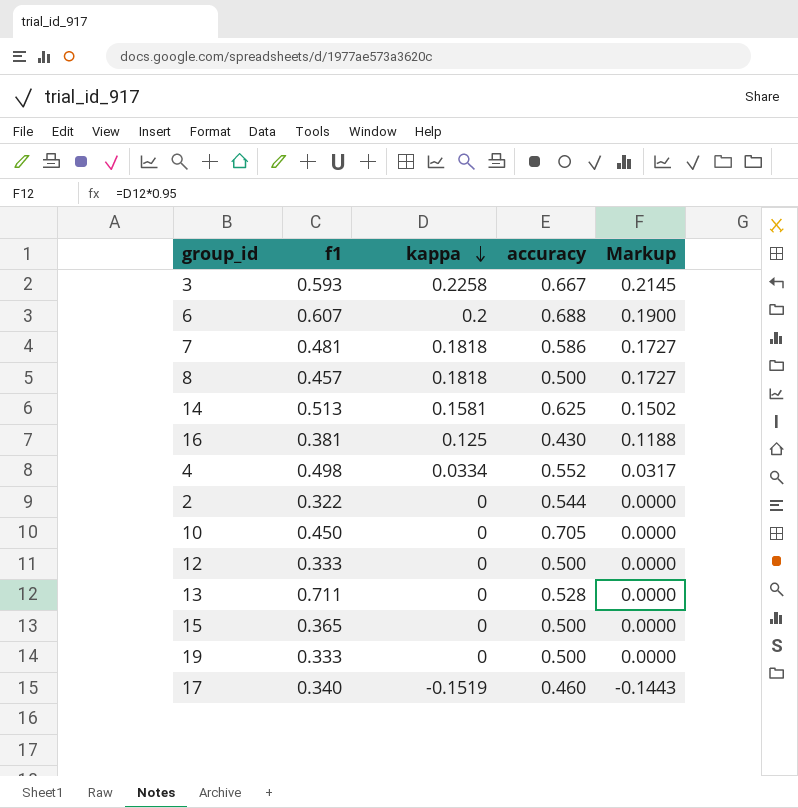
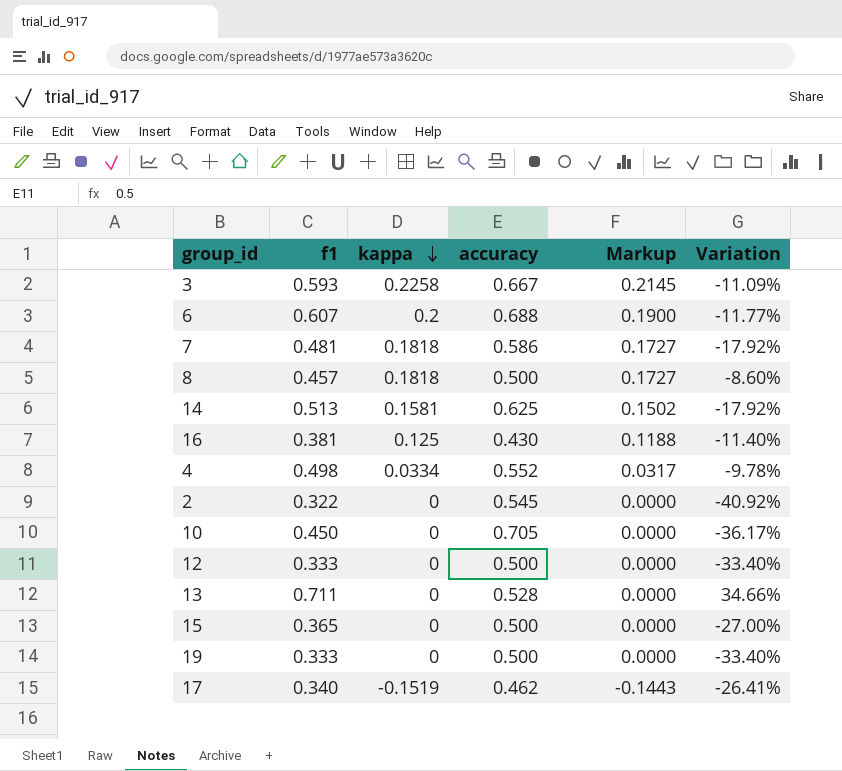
column Variation | formula: none -> ([f1] - [accuracy]) / [accuracy]
2 | accuracy: 0.544 -> 0.545
17 | accuracy: 0.460 -> 0.462

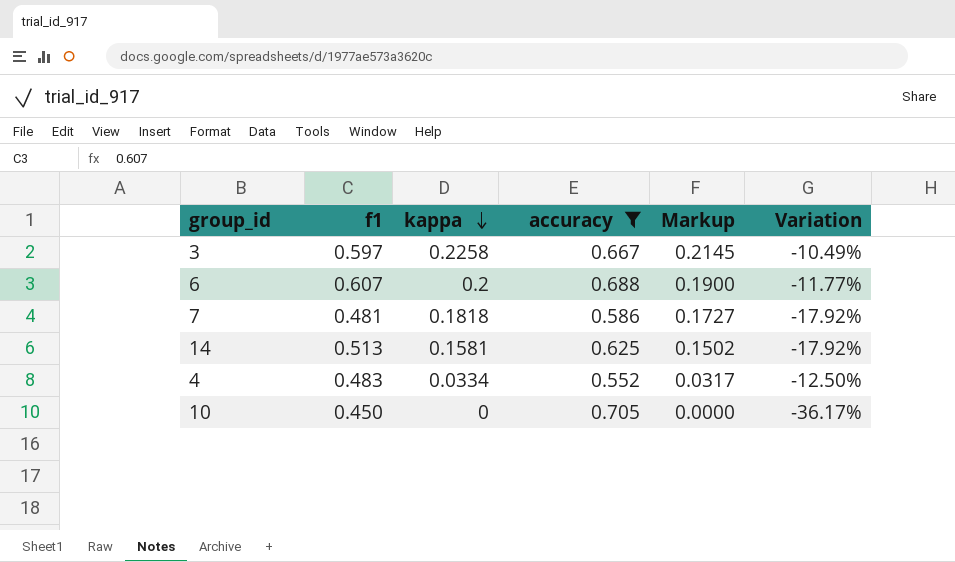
filter: none -> accuracy >= 0.552
3 | f1: 0.593 -> 0.597
3 | Variation: -11.09% -> -10.49%
4 | f1: 0.498 -> 0.483
4 | Variation: -9.78% -> -12.50%

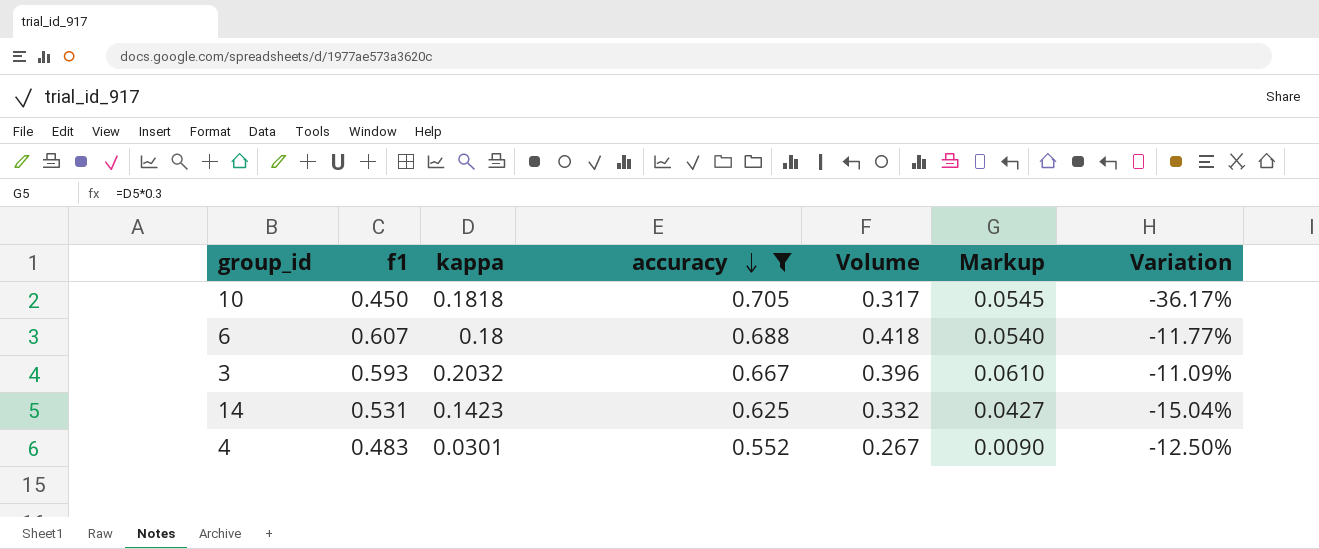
row order: kappa descending -> accuracy descending
column Volume | formula: none -> [f1] * [accuracy]
column Markup | formula: [kappa] * 0.95 -> [kappa] * 0.3
row 7: 0.481 | 0.1818 | 0.586 | 0.1727 | -17.92% -> none
10 | kappa: 0 -> 0.1818
6 | kappa: 0.2 -> 0.18
3 | f1: 0.597 -> 0.593
3 | kappa: 0.2258 -> 0.2032
3 | Variation: -10.49% -> -11.09%
14 | f1: 0.513 -> 0.531
14 | kappa: 0.1581 -> 0.1423
14 | Variation: -17.92% -> -15.04%
4 | kappa: 0.0334 -> 0.0301

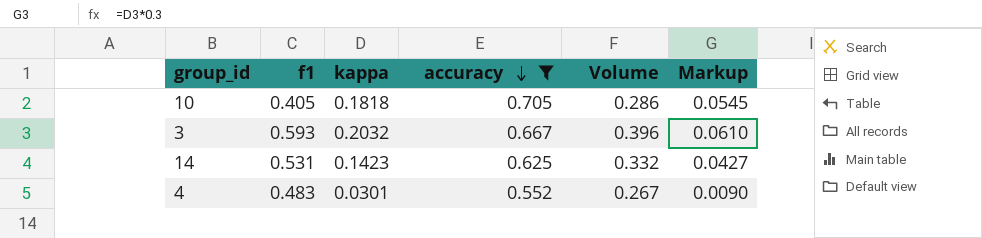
column Variation | formula: ([f1] - [accuracy]) / [accuracy] -> none
row 6: 0.607 | 0.18 | 0.688 | 0.418 | 0.0540 | -11.77% -> none
10 | f1: 0.450 -> 0.405
10 | Volume: 0.317 -> 0.286

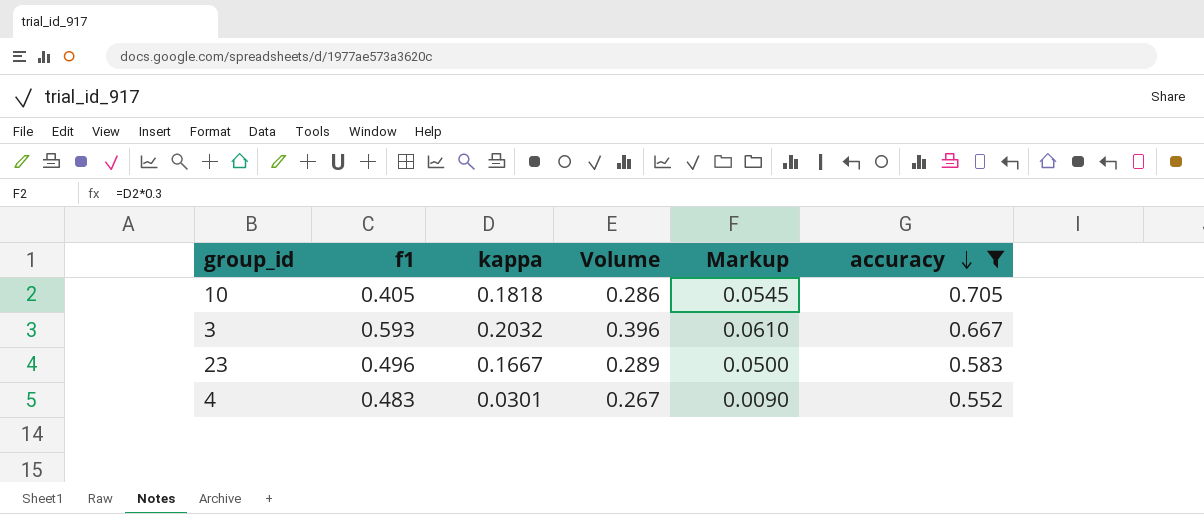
column accuracy | position: 4 -> 6
row 14: 0.531 | 0.1423 | 0.625 | 0.332 | 0.0427 -> none
row 23: none -> 0.496 | 0.1667 | 0.289 | 0.0500 | 0.583

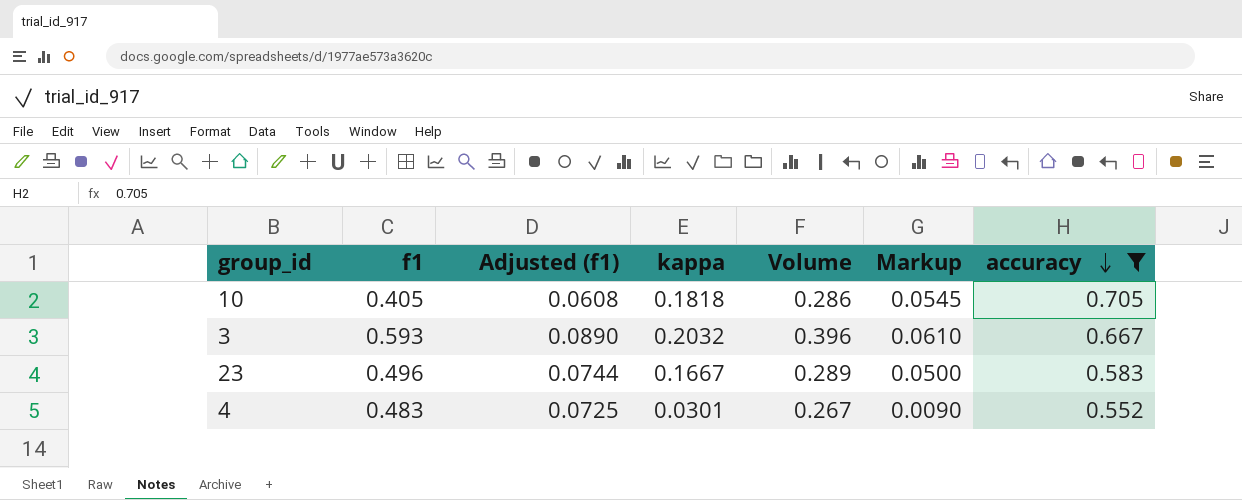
column Adjusted (f1) | formula: none -> [f1] * 0.15

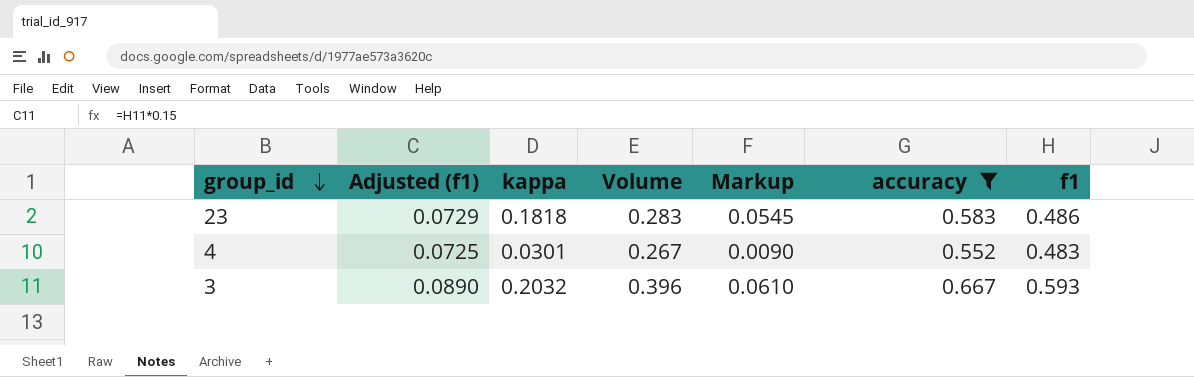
row order: accuracy descending -> group_id descending
column f1 | position: 2 -> 7
row 10: 0.405 | 0.0608 | 0.1818 | 0.286 | 0.0545 | 0.705 -> none
23 | Adjusted (f1): 0.0744 -> 0.0729
23 | kappa: 0.1667 -> 0.1818
23 | Volume: 0.289 -> 0.283
23 | Markup: 0.0500 -> 0.0545
23 | f1: 0.496 -> 0.486

